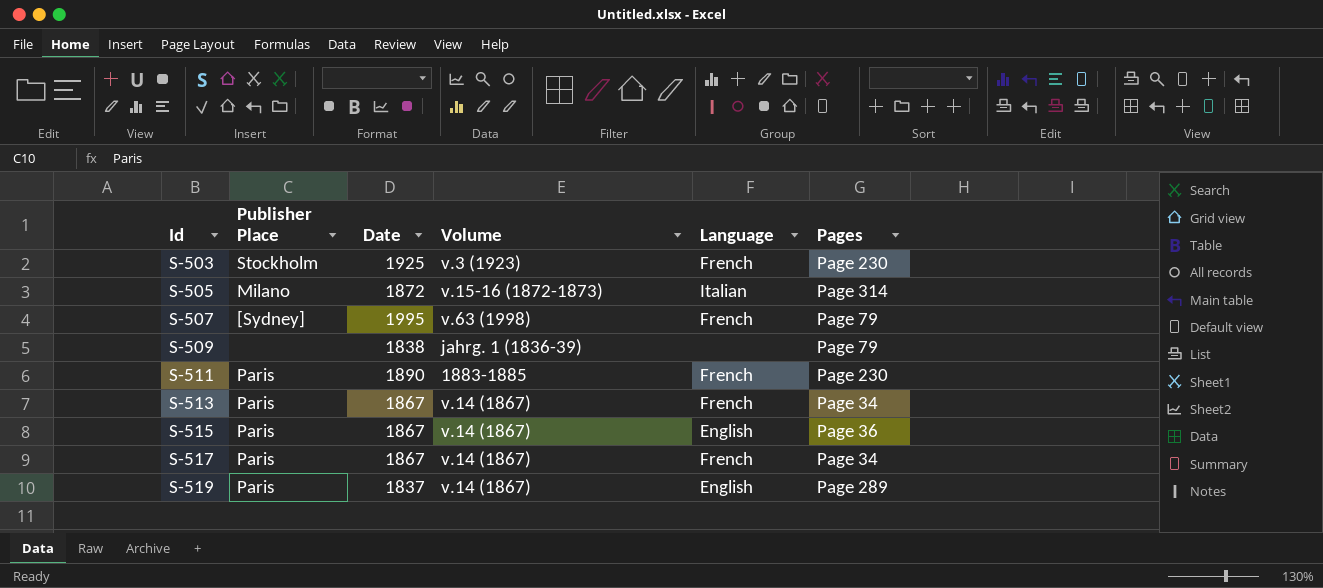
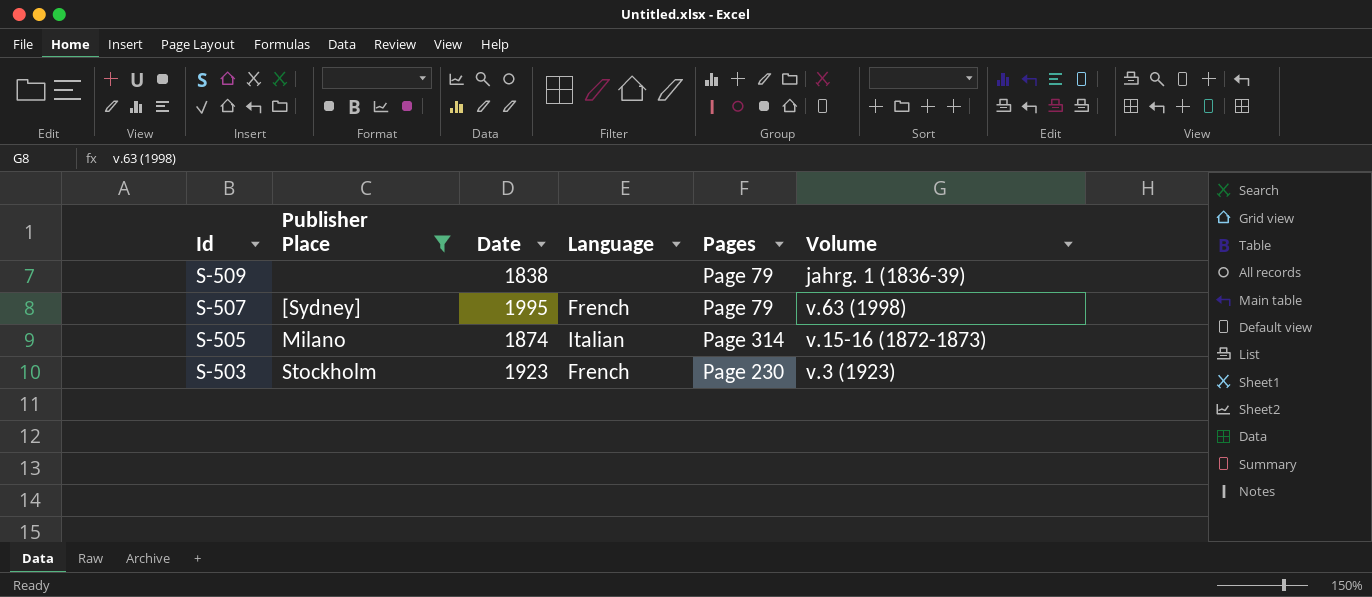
filter: none -> Publisher Place != Paris
row order: Id ascending -> Id descending
column Volume | position: 4 -> 6
S-505 | Date: 1872 -> 1874
S-503 | Date: 1925 -> 1923

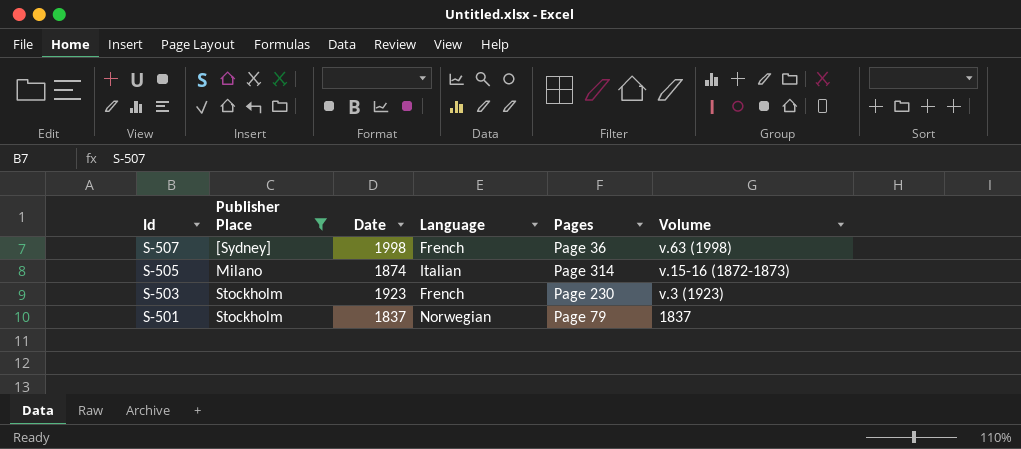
row S-509: none | 1838 | none | Page 79 | jahrg. 1 (1836-39) -> none
S-507 | Date: 1995 -> 1998
S-507 | Pages: Page 79 -> Page 36
row S-501: none -> Stockholm | 1837 | Norwegian | Page 79 | 1837

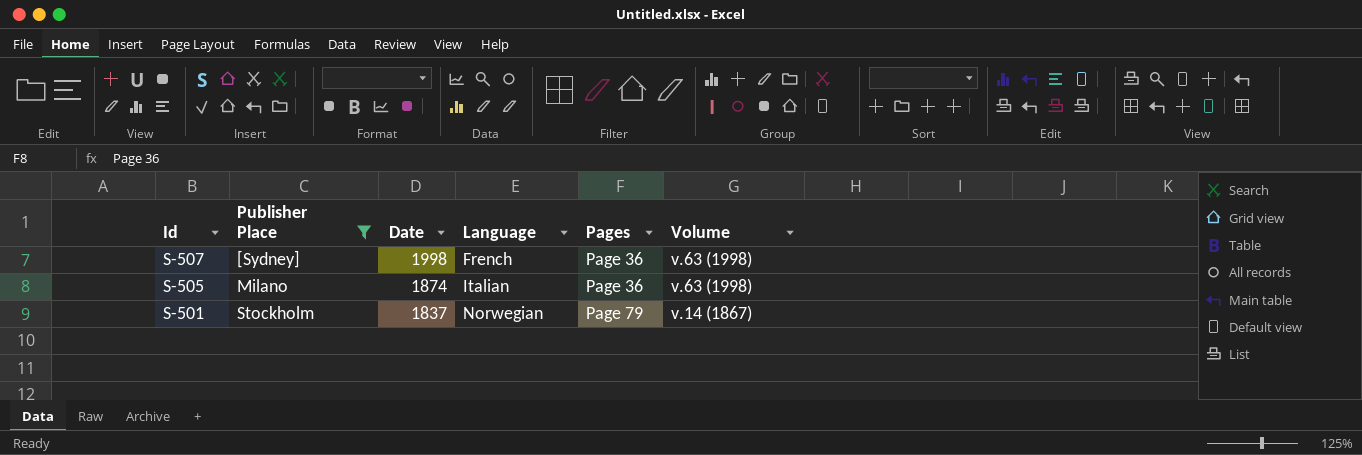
row S-503: Stockholm | 1923 | French | Page 230 | v.3 (1923) -> none
S-505 | Pages: Page 314 -> Page 36
S-505 | Volume: v.15-16 (1872-1873) -> v.63 (1998)
S-501 | Volume: 1837 -> v.14 (1867)

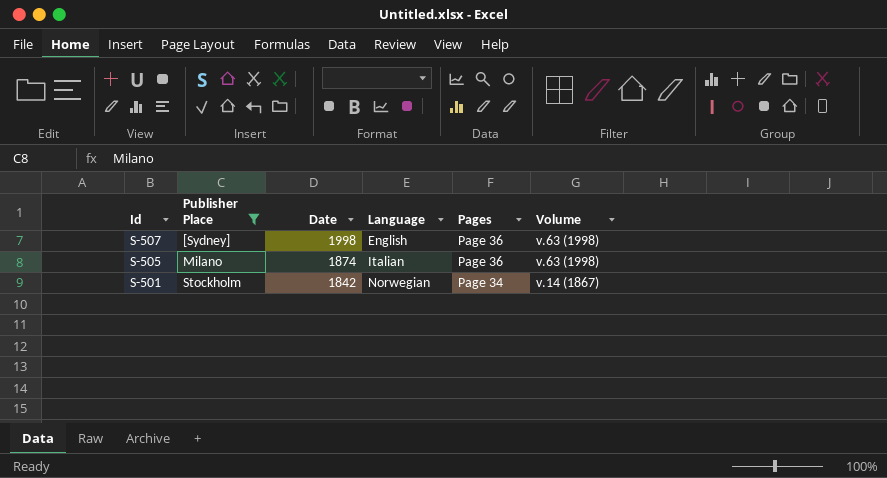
S-507 | Language: French -> English
S-501 | Date: 1837 -> 1842
S-501 | Pages: Page 79 -> Page 34

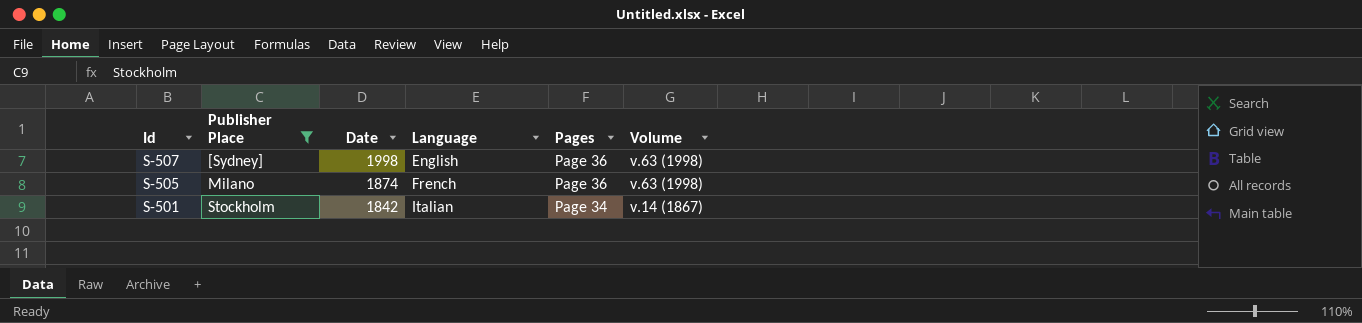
S-505 | Language: Italian -> French
S-501 | Language: Norwegian -> Italian

